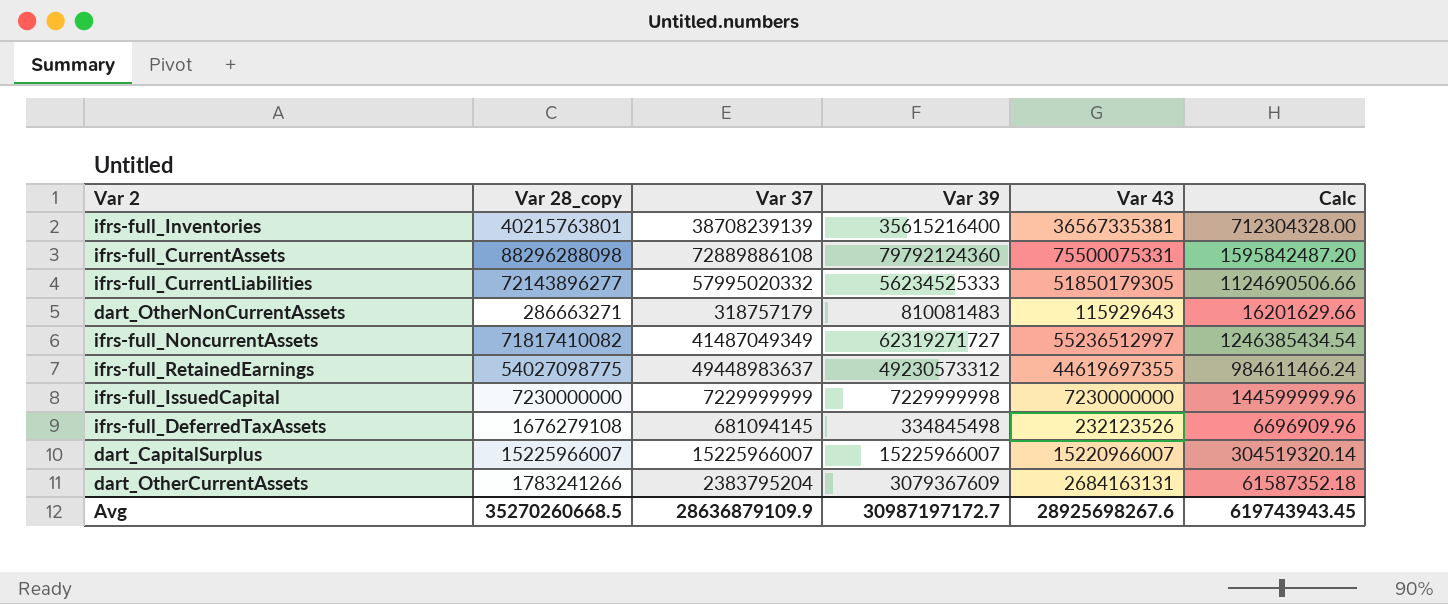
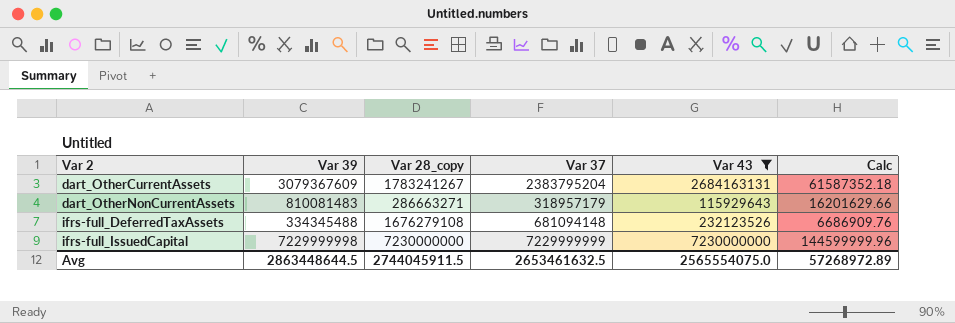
filter: none -> Var 43 <= 7230000000
row order: none -> Var 2 ascending
column Var 39 | position: 4 -> 2
dart_OtherCurrentAssets | Var 28_copy: 1783241266 -> 1783241267
dart_OtherNonCurrentAssets | Var 37: 318757179 -> 318957179
ifrs-full_DeferredTaxAssets | Var 39: 334845498 -> 334345488
ifrs-full_DeferredTaxAssets | Var 37: 681094145 -> 681094148
ifrs-full_DeferredTaxAssets | Calc: 6696909.96 -> 6686909.76
Avg | Var 39: 30987197172.7 -> 2863448644.5
Avg | Var 28_copy: 35270260668.5 -> 2744045911.5
Avg | Var 37: 28636879109.9 -> 2653461632.5
Avg | Var 43: 28925698267.6 -> 2565554075.0
Avg | Calc: 619743943.45 -> 57268972.89

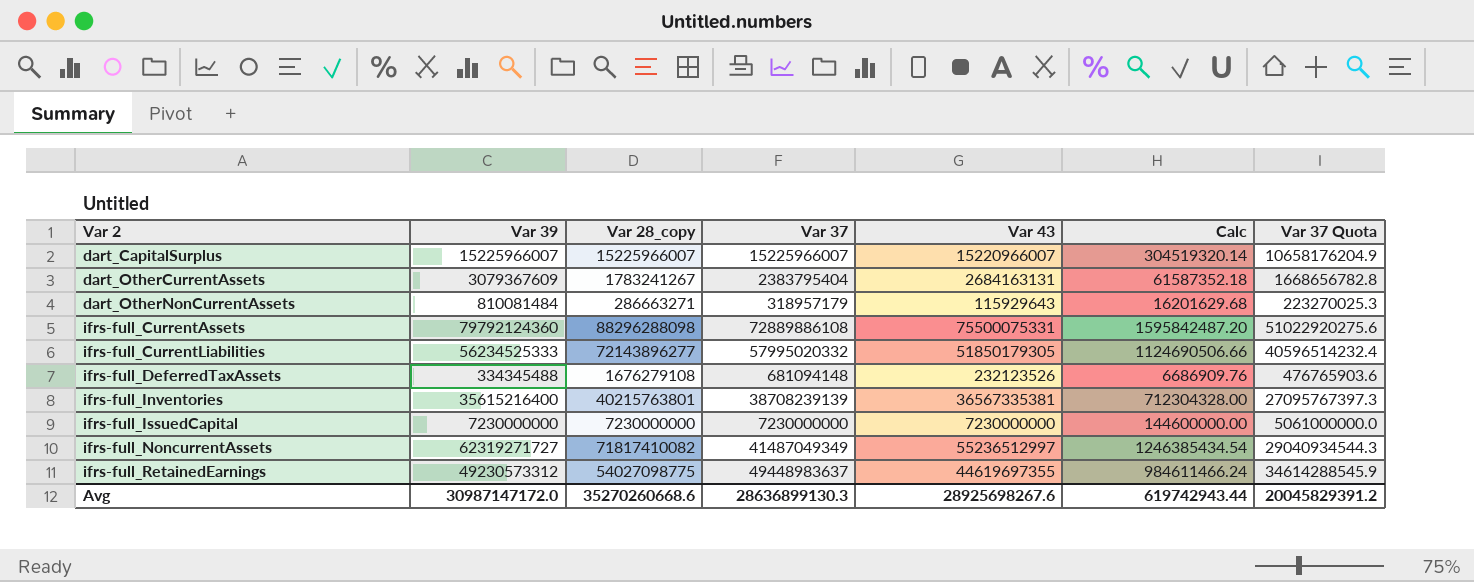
filter: Var 43 <= 7230000000 -> none
column Var 37 Quota | formula: none -> [Var 37] * 0.7
dart_OtherCurrentAssets | Var 37: 2383795204 -> 2383795404
dart_OtherNonCurrentAssets | Var 39: 810081483 -> 810081484
dart_OtherNonCurrentAssets | Calc: 16201629.66 -> 16201629.68
ifrs-full_IssuedCapital | Var 39: 7229999998 -> 7230000000
ifrs-full_IssuedCapital | Var 37: 7229999999 -> 7230000000
ifrs-full_IssuedCapital | Calc: 144599999.96 -> 144600000.00
Avg | Var 39: 2863448644.5 -> 30987147172.0
Avg | Var 28_copy: 2744045911.5 -> 35270260668.6
Avg | Var 37: 2653461632.5 -> 28636899130.3
Avg | Var 43: 2565554075.0 -> 28925698267.6
Avg | Calc: 57268972.89 -> 619742943.44

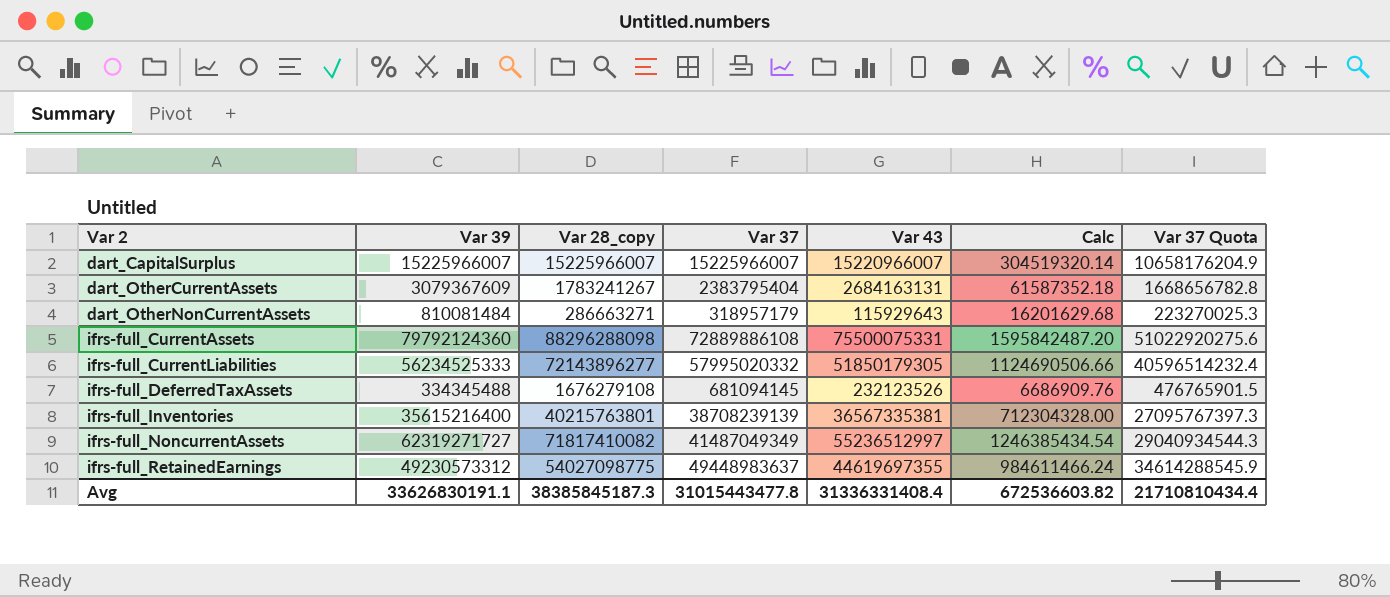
row ifrs-full_IssuedCapital: 7230000000 | 7230000000 | 7230000000 | 7230000000 | 144600000.00 | 5061000000.0 -> none
ifrs-full_DeferredTaxAssets | Var 37: 681094148 -> 681094145
ifrs-full_DeferredTaxAssets | Var 37 Quota: 476765903.6 -> 476765901.5
Avg | Var 39: 30987147172.0 -> 33626830191.1
Avg | Var 28_copy: 35270260668.6 -> 38385845187.3
Avg | Var 37: 28636899130.3 -> 31015443477.8
Avg | Var 43: 28925698267.6 -> 31336331408.4
Avg | Calc: 619742943.44 -> 672536603.82
Avg | Var 37 Quota: 20045829391.2 -> 21710810434.4

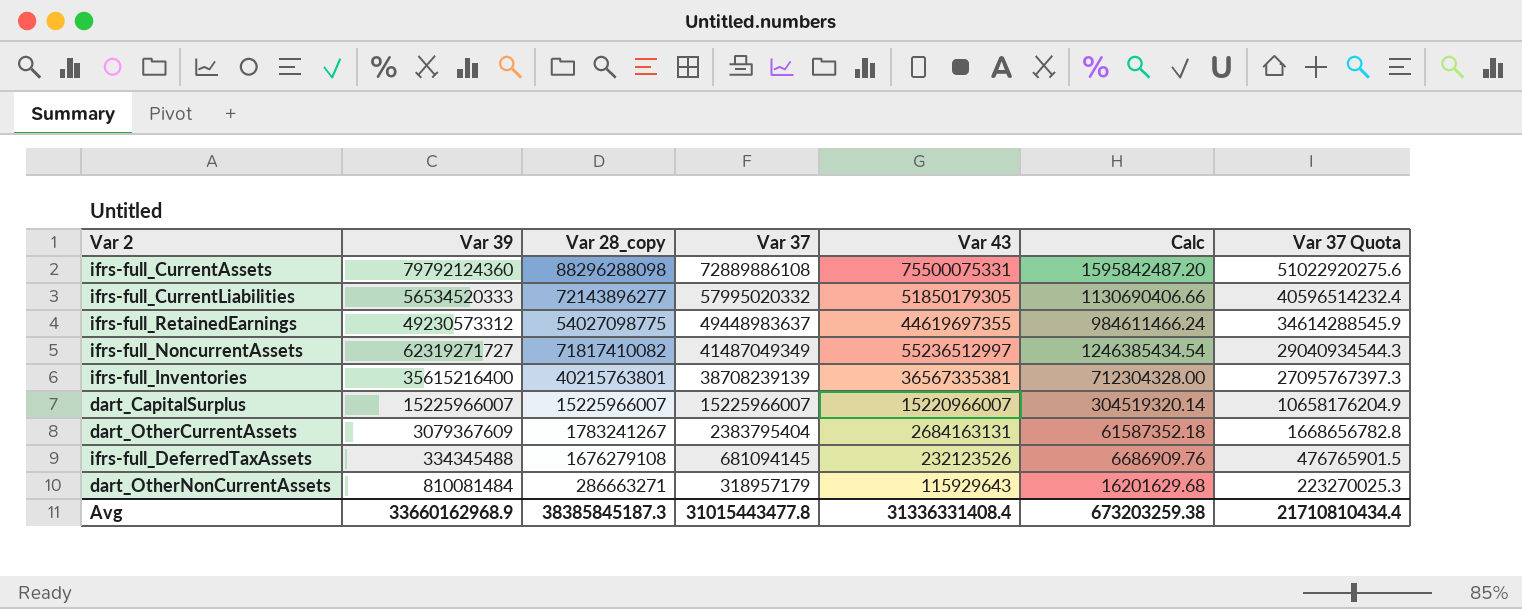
row order: Var 2 ascending -> Var 37 descending
ifrs-full_CurrentLiabilities | Var 39: 56234525333 -> 56534520333
ifrs-full_CurrentLiabilities | Calc: 1124690506.66 -> 1130690406.66
Avg | Var 39: 33626830191.1 -> 33660162968.9
Avg | Calc: 672536603.82 -> 673203259.38

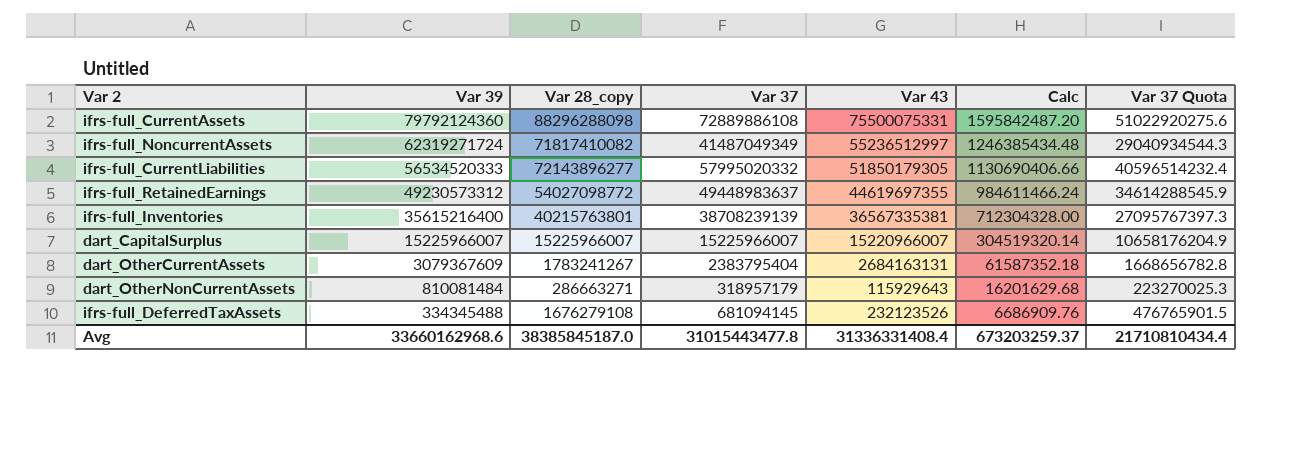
row order: Var 37 descending -> Var 39 descending
ifrs-full_NoncurrentAssets | Var 39: 62319271727 -> 62319271724
ifrs-full_NoncurrentAssets | Calc: 1246385434.54 -> 1246385434.48
ifrs-full_RetainedEarnings | Var 28_copy: 54027098775 -> 54027098772
Avg | Var 39: 33660162968.9 -> 33660162968.6
Avg | Var 28_copy: 38385845187.3 -> 38385845187.0
Avg | Calc: 673203259.38 -> 673203259.37

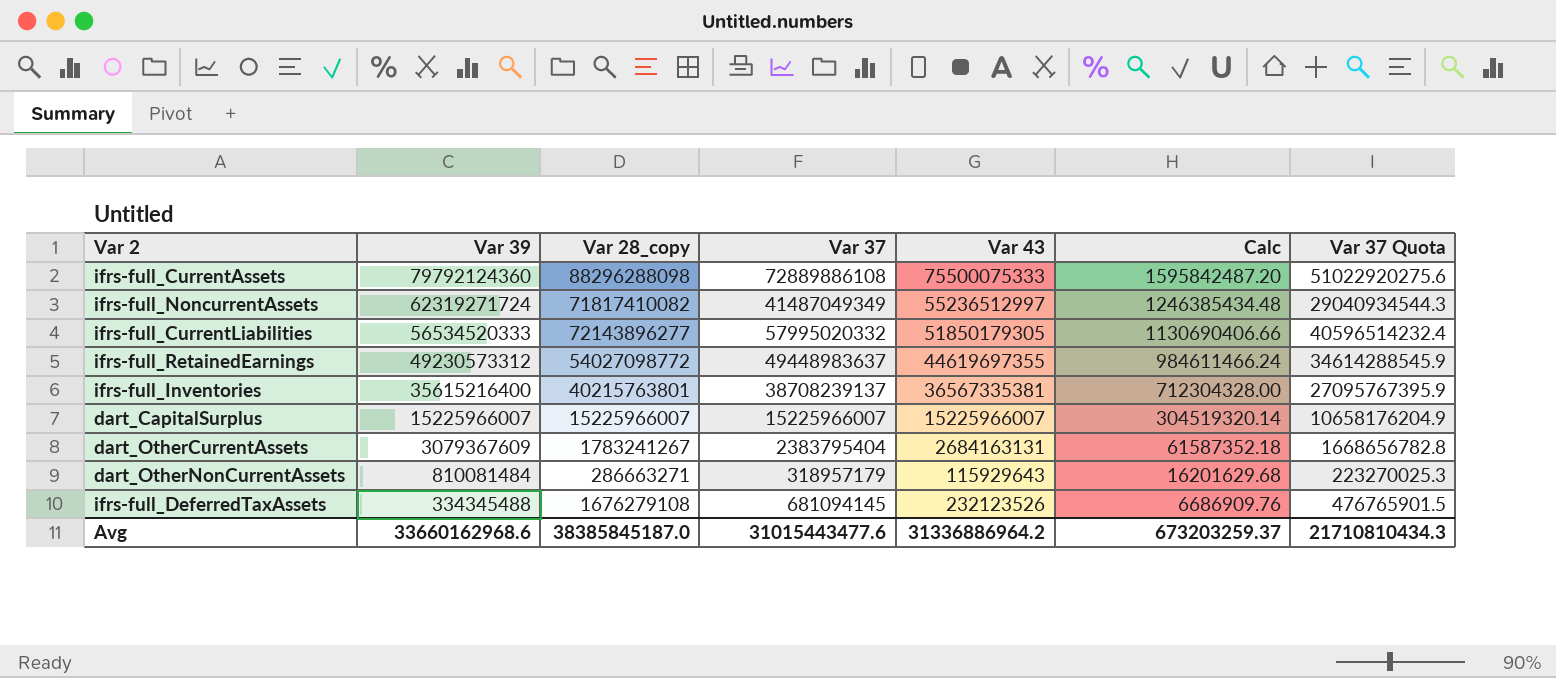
ifrs-full_CurrentAssets | Var 43: 75500075331 -> 75500075333
ifrs-full_Inventories | Var 37: 38708239139 -> 38708239137
ifrs-full_Inventories | Var 37 Quota: 27095767397.3 -> 27095767395.9
dart_CapitalSurplus | Var 43: 15220966007 -> 15225966007
Avg | Var 37: 31015443477.8 -> 31015443477.6
Avg | Var 43: 31336331408.4 -> 31336886964.2
Avg | Var 37 Quota: 21710810434.4 -> 21710810434.3

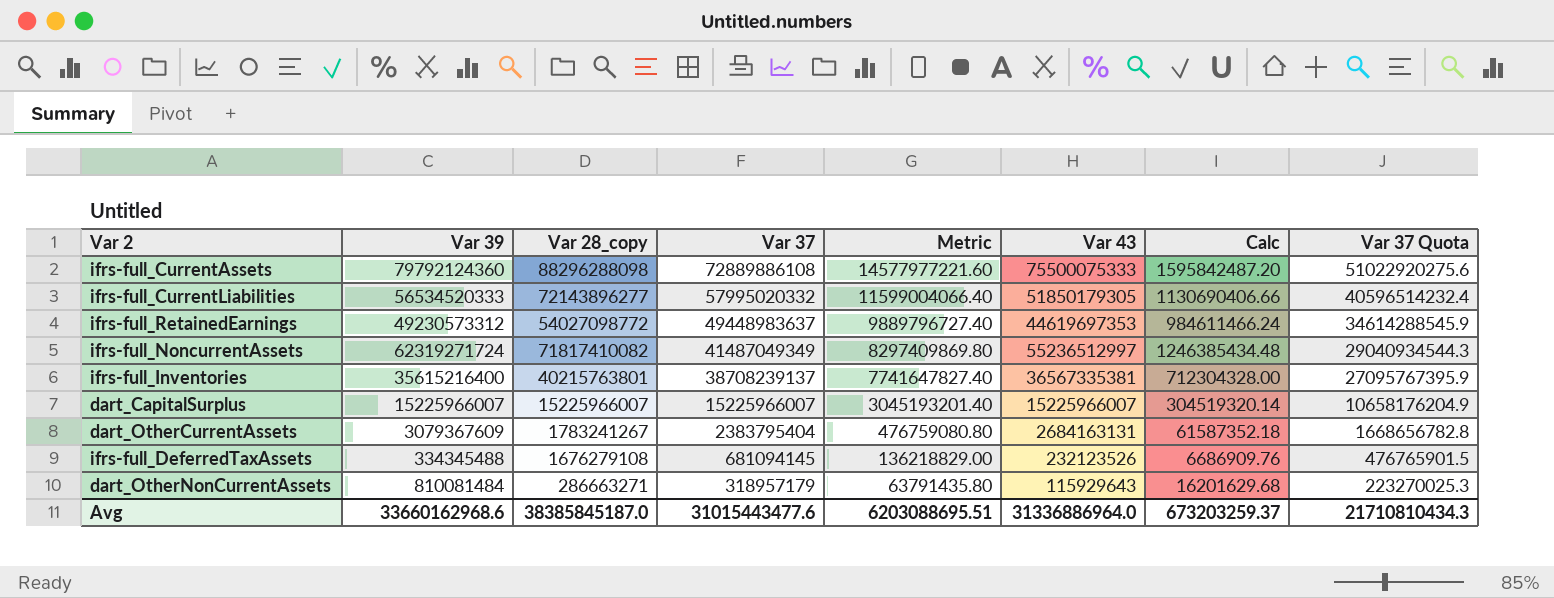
row order: Var 39 descending -> Var 37 descending
column Metric | formula: none -> [Var 37] * 0.2
ifrs-full_RetainedEarnings | Var 43: 44619697355 -> 44619697353
Avg | Var 43: 31336886964.2 -> 31336886964.0

